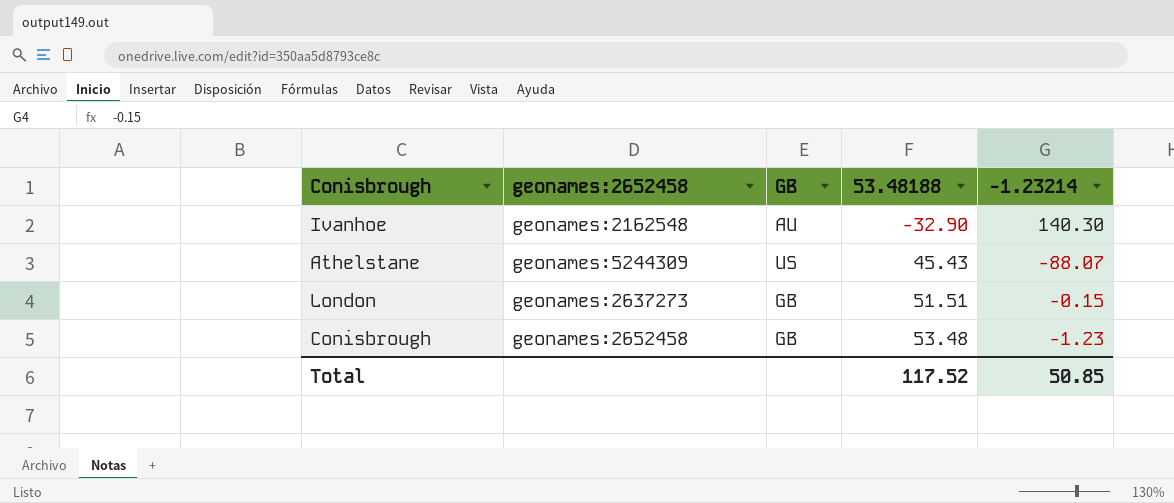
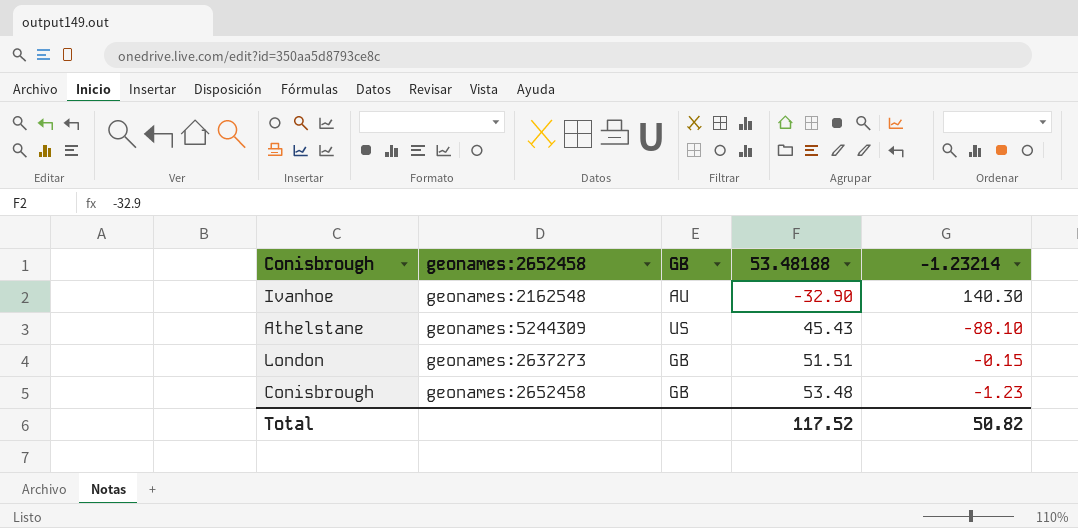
Athelstane | -1.23214: -88.07 -> -88.10
Total | -1.23214: 50.85 -> 50.82

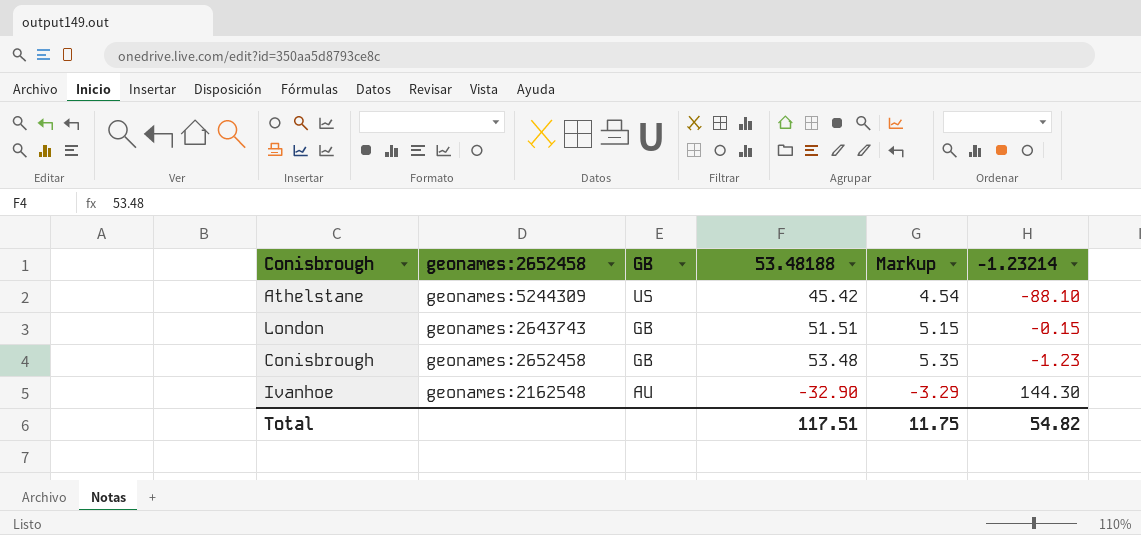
row order: 53.48188 ascending -> GB descending
column Markup | formula: none -> [53.48188] * 0.1
Athelstane | 53.48188: 45.43 -> 45.42
London | geonames:2652458: geonames:2637273 -> geonames:2643743
Ivanhoe | -1.23214: 140.30 -> 144.30
Total | 53.48188: 117.52 -> 117.51
Total | -1.23214: 50.82 -> 54.82

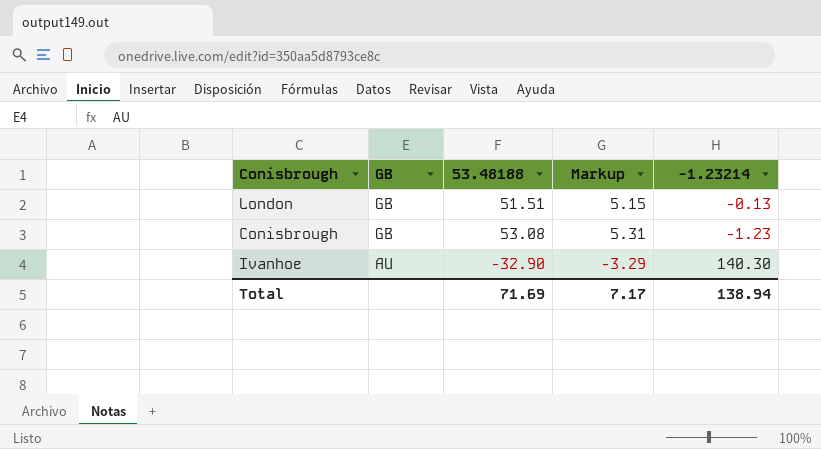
column geonames:2652458 | position: 2 -> none
row Athelstane: geonames:5244309 | US | 45.42 | 4.54 | -88.10 -> none
London | -1.23214: -0.15 -> -0.13
Conisbrough | 53.48188: 53.48 -> 53.08
Conisbrough | Markup: 5.35 -> 5.31
Ivanhoe | -1.23214: 144.30 -> 140.30
Total | 53.48188: 117.51 -> 71.69
Total | Markup: 11.75 -> 7.17
Total | -1.23214: 54.82 -> 138.94

